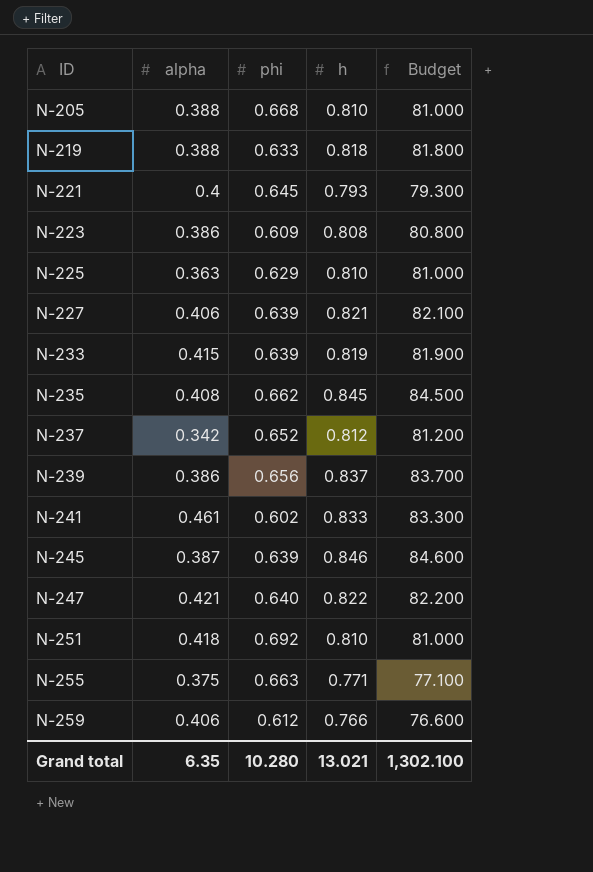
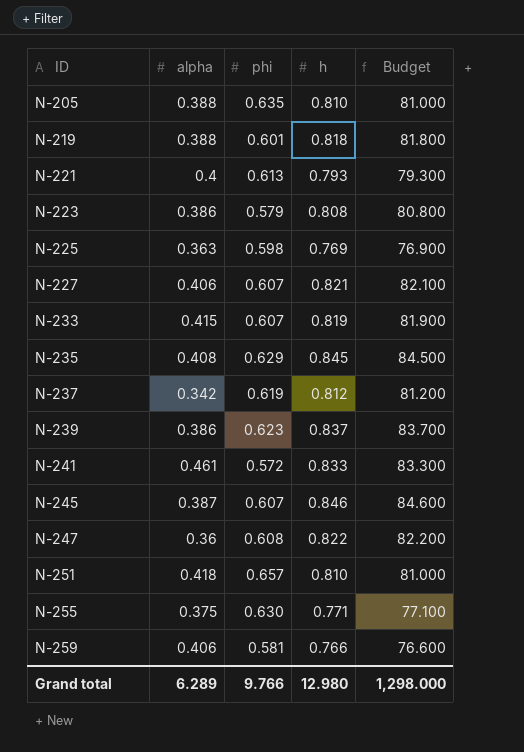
N-205 | phi: 0.668 -> 0.635
N-219 | phi: 0.633 -> 0.601
N-221 | phi: 0.645 -> 0.613
N-223 | phi: 0.609 -> 0.579
N-225 | phi: 0.629 -> 0.598
N-225 | h: 0.810 -> 0.769
N-225 | Budget: 81.000 -> 76.900
N-227 | phi: 0.639 -> 0.607
N-233 | phi: 0.639 -> 0.607
N-235 | phi: 0.662 -> 0.629
N-237 | phi: 0.652 -> 0.619
N-239 | phi: 0.656 -> 0.623
N-241 | phi: 0.602 -> 0.572
N-245 | phi: 0.639 -> 0.607
N-247 | alpha: 0.421 -> 0.36
N-247 | phi: 0.640 -> 0.608
N-251 | phi: 0.692 -> 0.657
N-255 | phi: 0.663 -> 0.630
N-259 | phi: 0.612 -> 0.581
Grand total | alpha: 6.35 -> 6.289
Grand total | phi: 10.280 -> 9.766
Grand total | h: 13.021 -> 12.980
Grand total | Budget: 1,302.100 -> 1,298.000

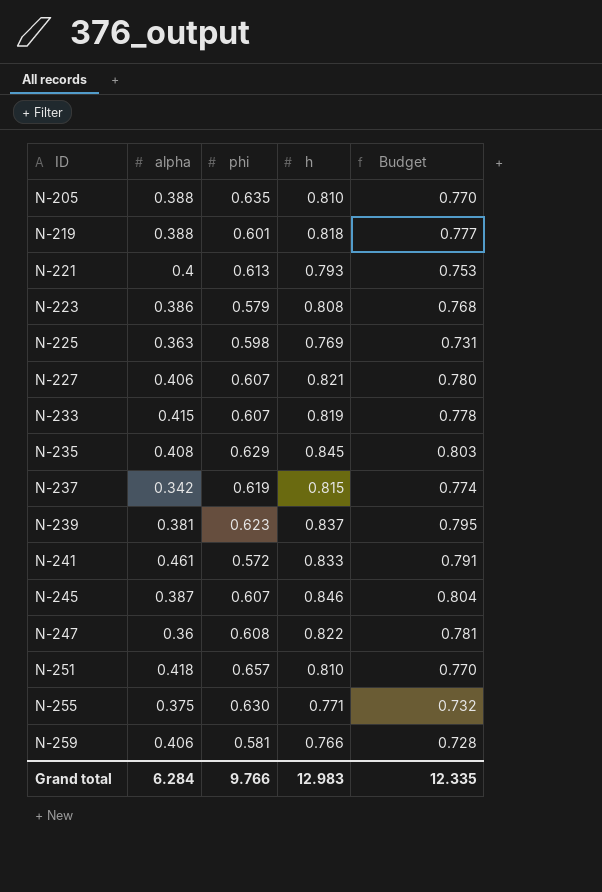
column Budget | formula: [h] * 100 -> [h] * 0.95
N-237 | h: 0.812 -> 0.815
N-239 | alpha: 0.386 -> 0.381
Grand total | alpha: 6.289 -> 6.284
Grand total | h: 12.980 -> 12.983
Grand total | Budget: 1,298.000 -> 12.335

